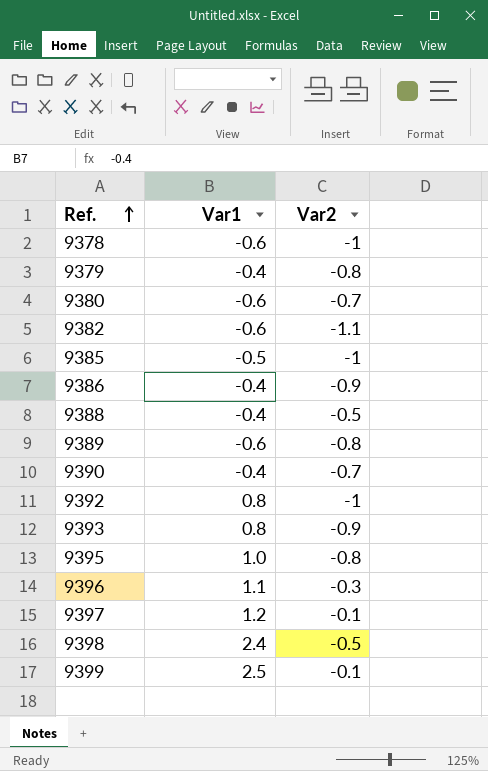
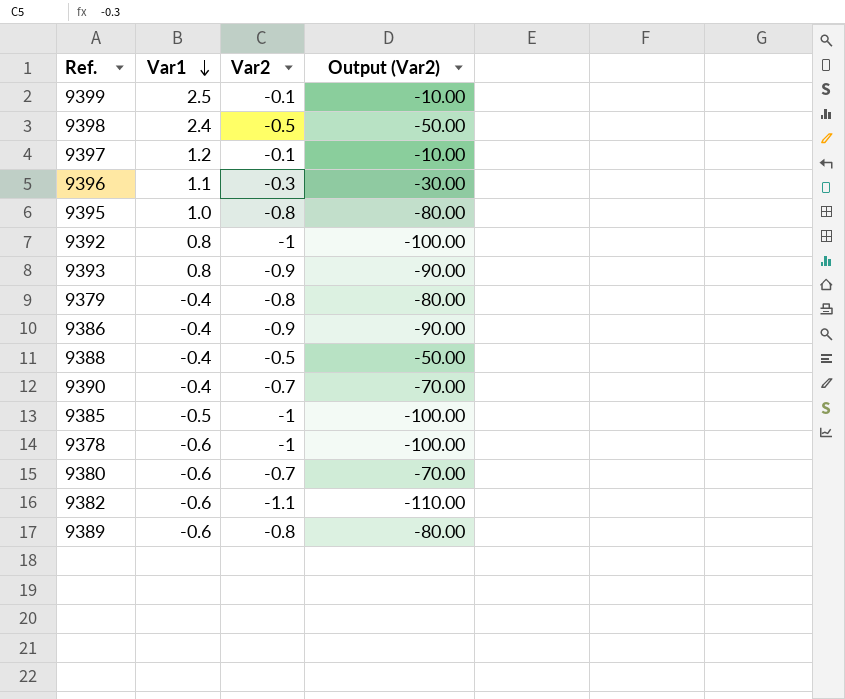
row order: Ref. ascending -> Var1 descending
column Output (Var2) | formula: none -> [Var2] * 100

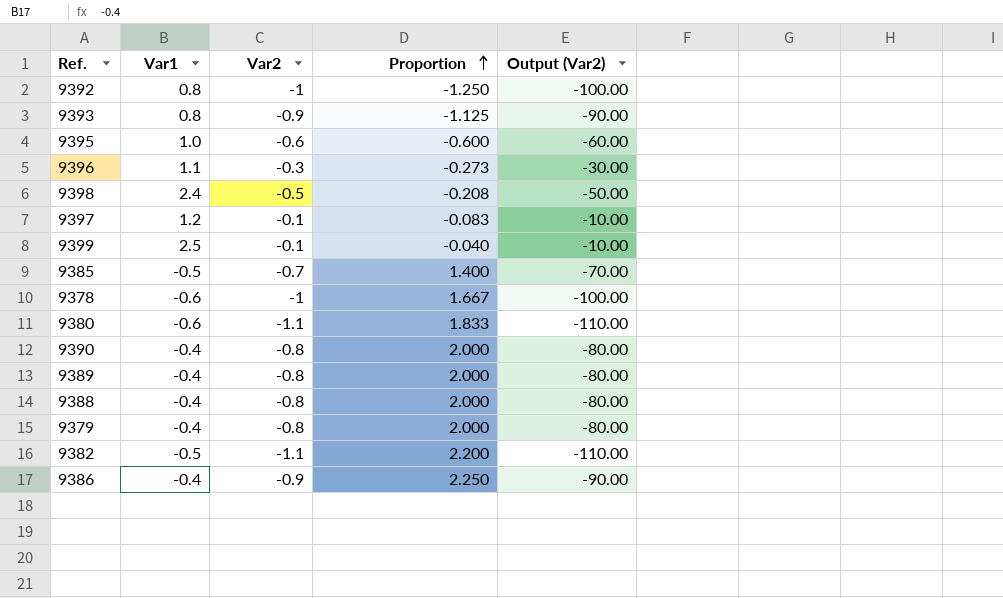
row order: Var1 descending -> Proportion ascending
column Proportion | formula: none -> [Var2] / [Var1]
9395 | Var2: -0.8 -> -0.6
9395 | Output (Var2): -80.00 -> -60.00
9385 | Var2: -1 -> -0.7
9385 | Output (Var2): -100.00 -> -70.00
9380 | Var2: -0.7 -> -1.1
9380 | Output (Var2): -70.00 -> -110.00
9390 | Var2: -0.7 -> -0.8
9390 | Output (Var2): -70.00 -> -80.00
9389 | Var1: -0.6 -> -0.4
9388 | Var2: -0.5 -> -0.8
9388 | Output (Var2): -50.00 -> -80.00
9382 | Var1: -0.6 -> -0.5

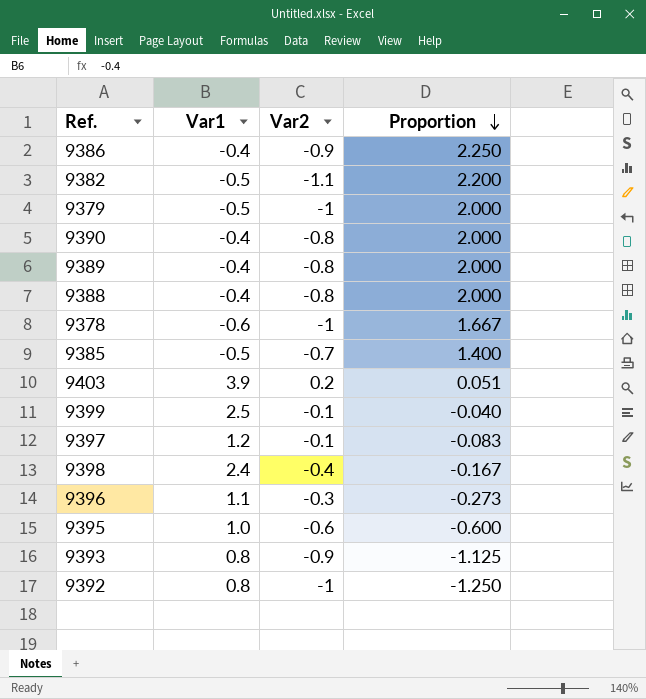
row order: Proportion ascending -> Proportion descending
column Output (Var2) | formula: [Var2] * 100 -> none
row 9380: -0.6 | -1.1 | 1.833 | -110.00 -> none
9379 | Var1: -0.4 -> -0.5
9379 | Var2: -0.8 -> -1
row 9403: none -> 3.9 | 0.2 | 0.051
9398 | Var2: -0.5 -> -0.4
9398 | Proportion: -0.208 -> -0.167

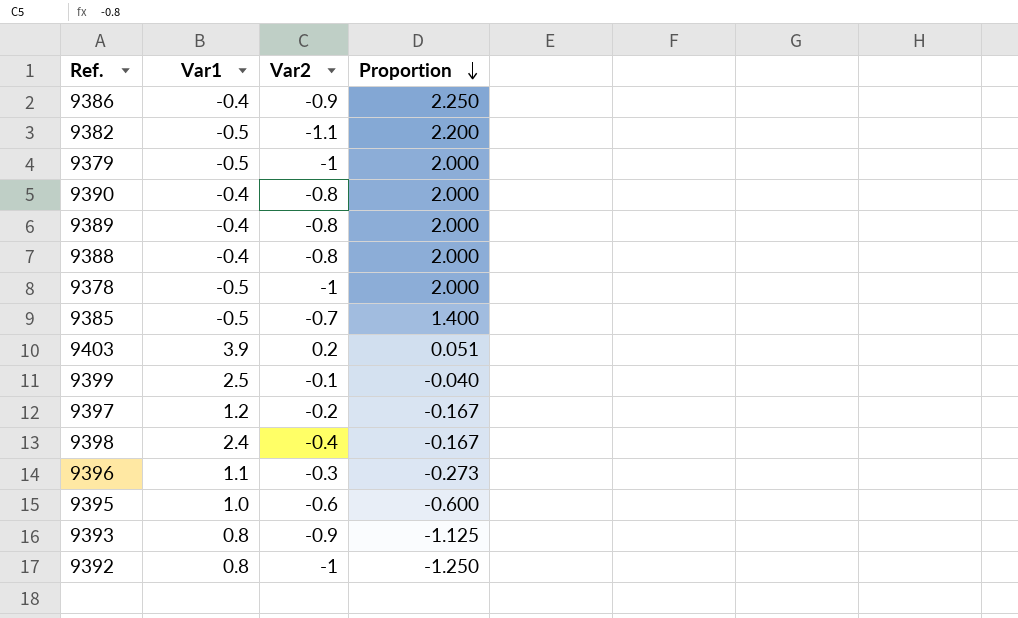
9378 | Var1: -0.6 -> -0.5
9378 | Proportion: 1.667 -> 2.000
9397 | Var2: -0.1 -> -0.2
9397 | Proportion: -0.083 -> -0.167

